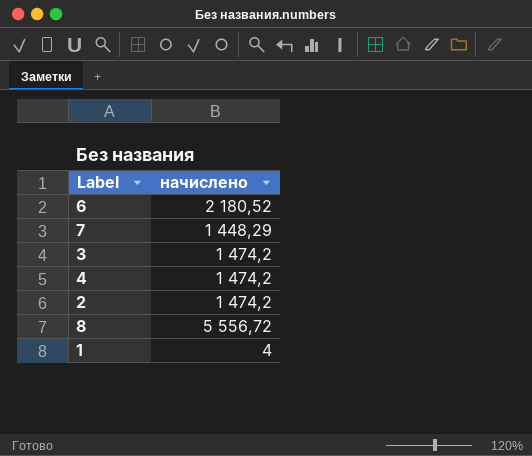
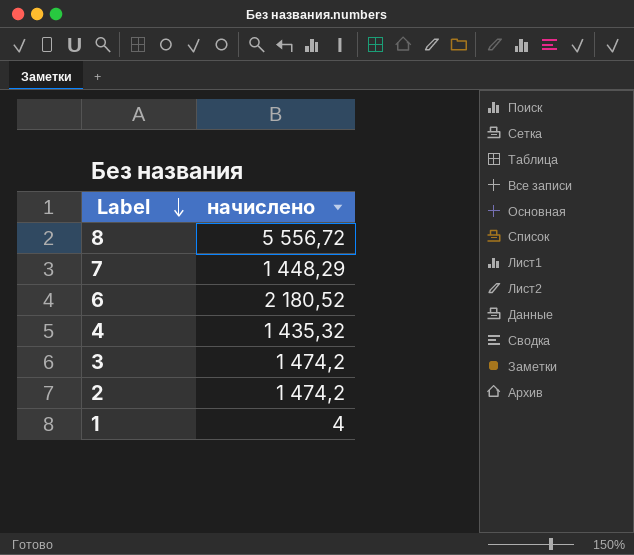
row order: none -> Label descending
4 | начислено: 1 474,2 -> 1 435,32

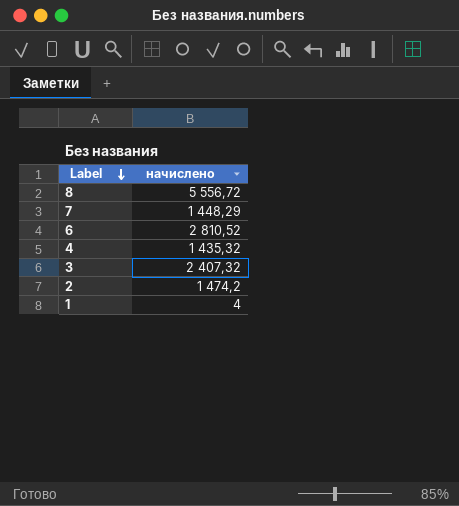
6 | начислено: 2 180,52 -> 2 810,52
3 | начислено: 1 474,2 -> 2 407,32

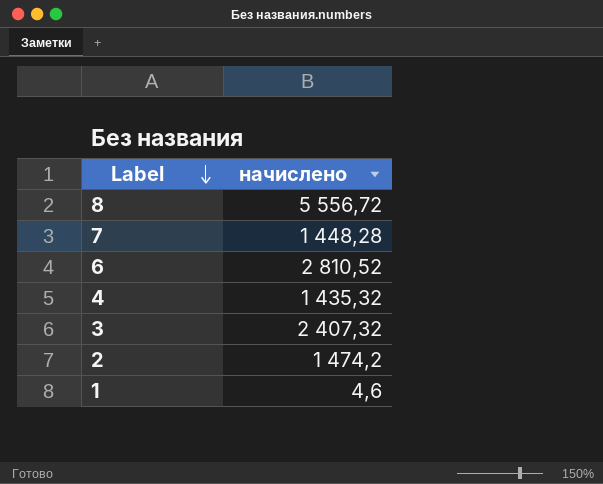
7 | начислено: 1 448,29 -> 1 448,28
1 | начислено: 4 -> 4,6

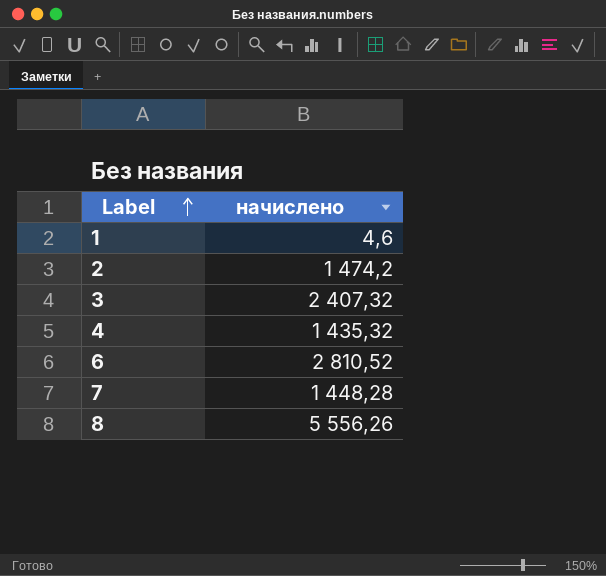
row order: Label descending -> Label ascending
8 | начислено: 5 556,72 -> 5 556,26

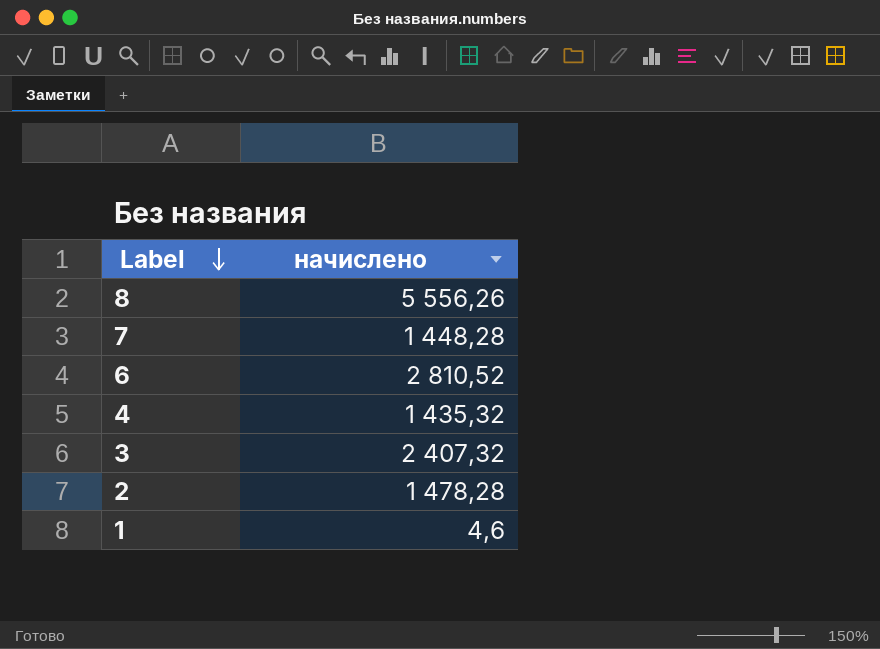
row order: Label ascending -> Label descending
2 | начислено: 1 474,2 -> 1 478,28

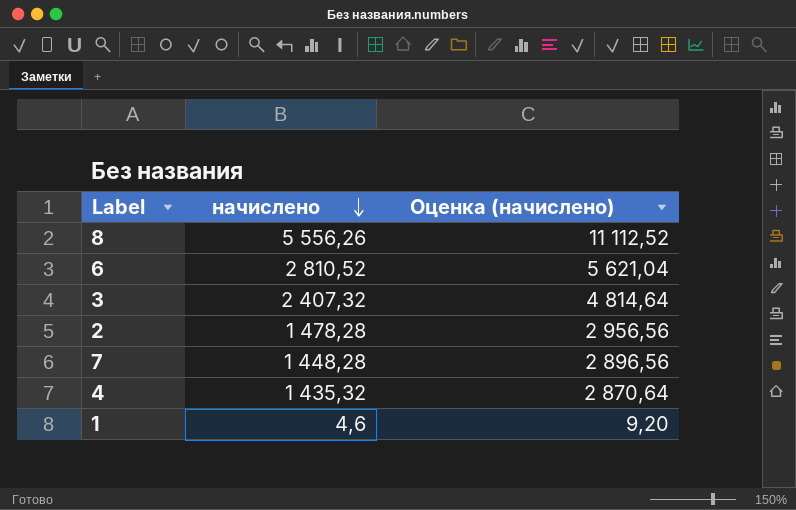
row order: Label descending -> начислено descending
column Оценка (начислено) | formula: none -> [начислено] * 2

